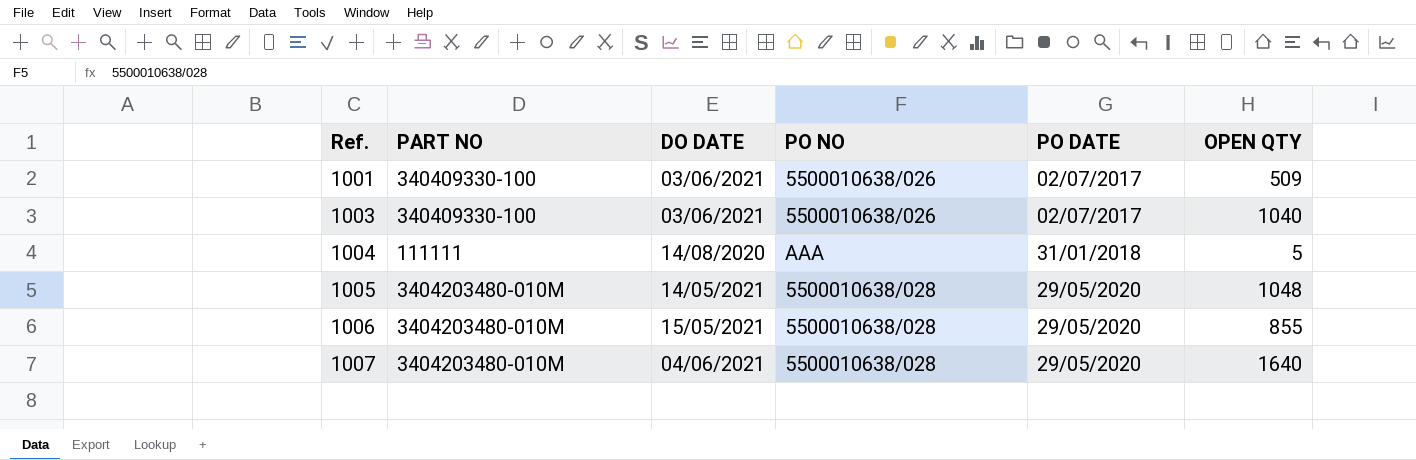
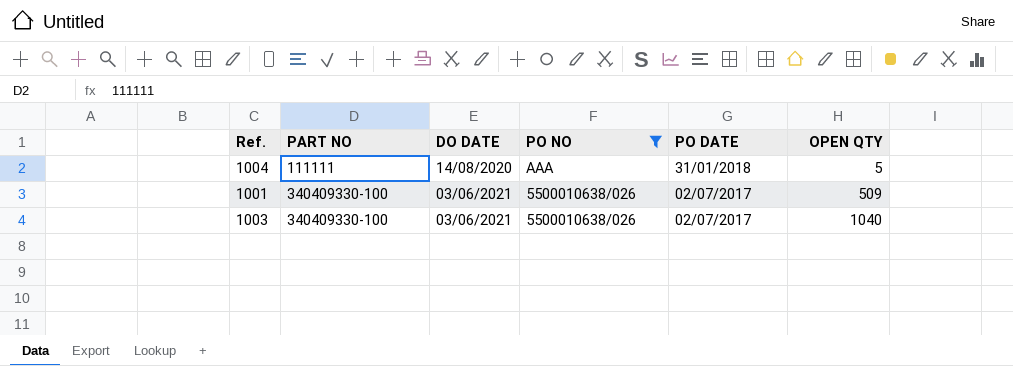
filter: none -> PO NO != 5500010638/028
row order: Ref. ascending -> PART NO ascending

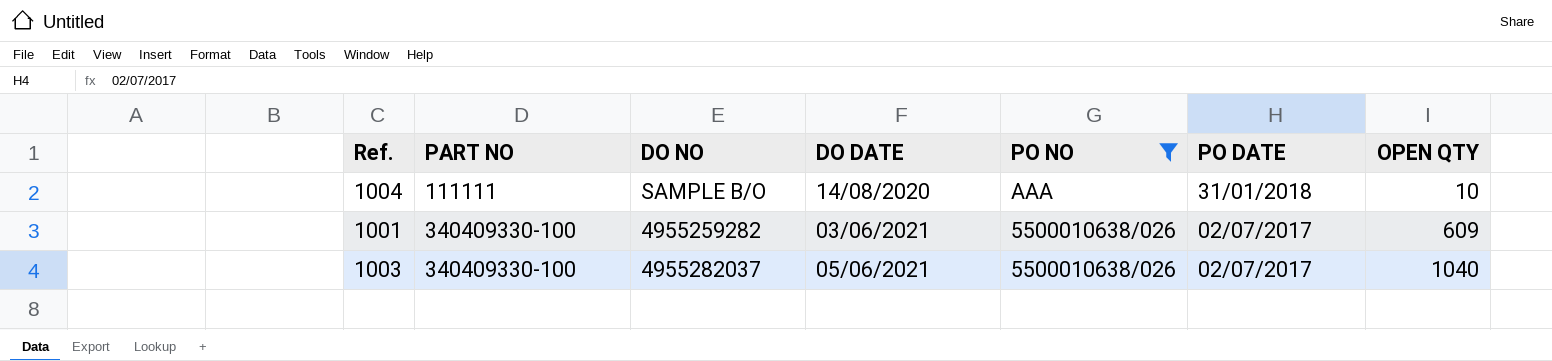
column DO NO | position: none -> 3
1004 | OPEN QTY: 5 -> 10
1001 | OPEN QTY: 509 -> 609
1003 | DO DATE: 03/06/2021 -> 05/06/2021

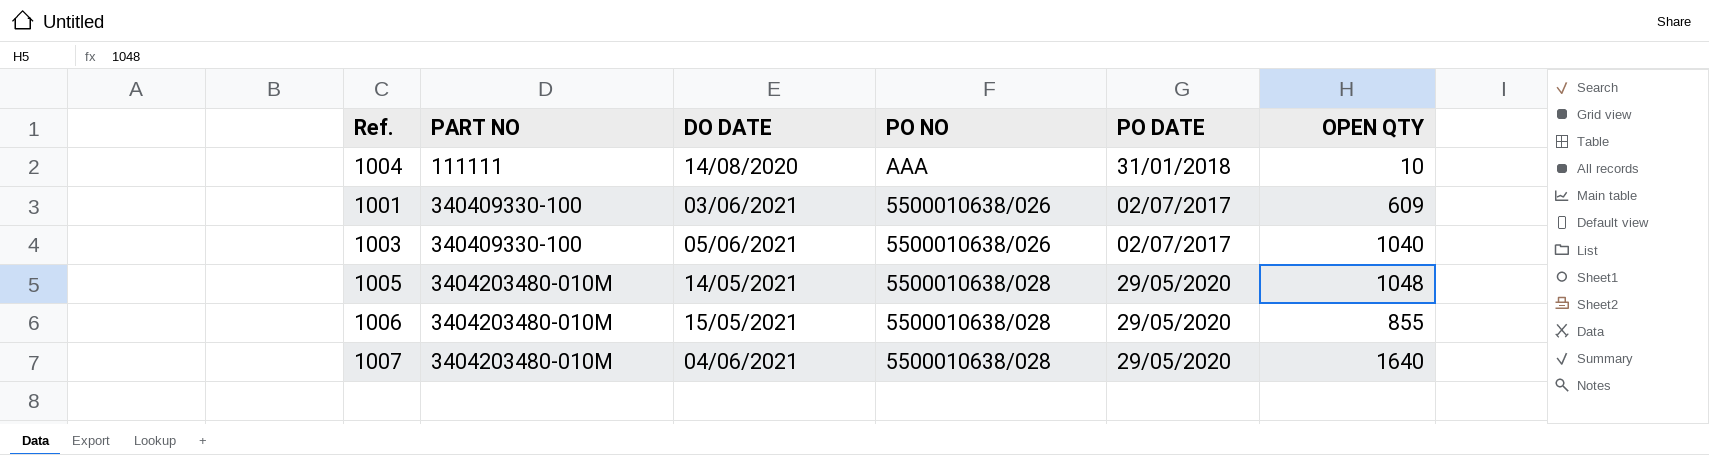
filter: PO NO != 5500010638/028 -> none
column DO NO | position: 3 -> none

